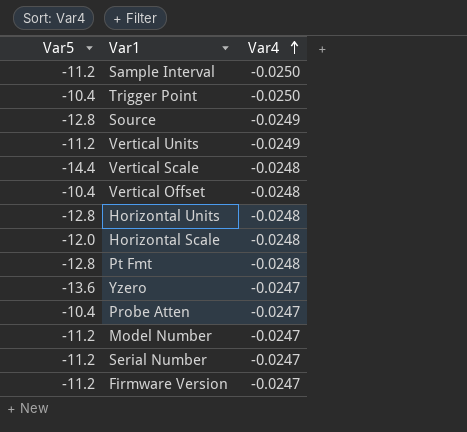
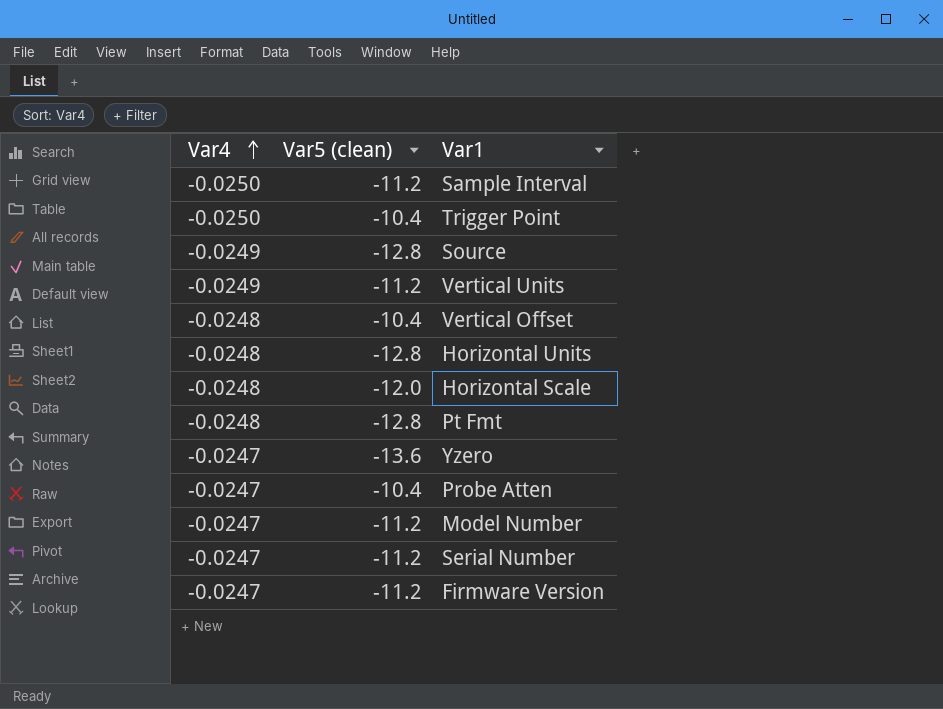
column Var4 | position: 3 -> 1
column name: Var5 -> Var5 (clean)
row Vertical Scale: -14.4 | -0.0248 -> none

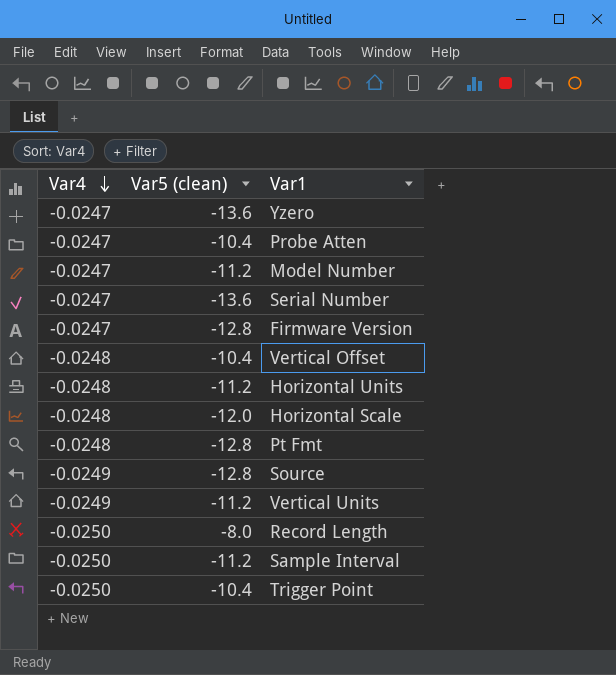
row order: Var4 ascending -> Var4 descending
Serial Number | Var5 (clean): -11.2 -> -13.6
Firmware Version | Var5 (clean): -11.2 -> -12.8
Horizontal Units | Var5 (clean): -12.8 -> -11.2
row Record Length: none -> -0.0250 | -8.0

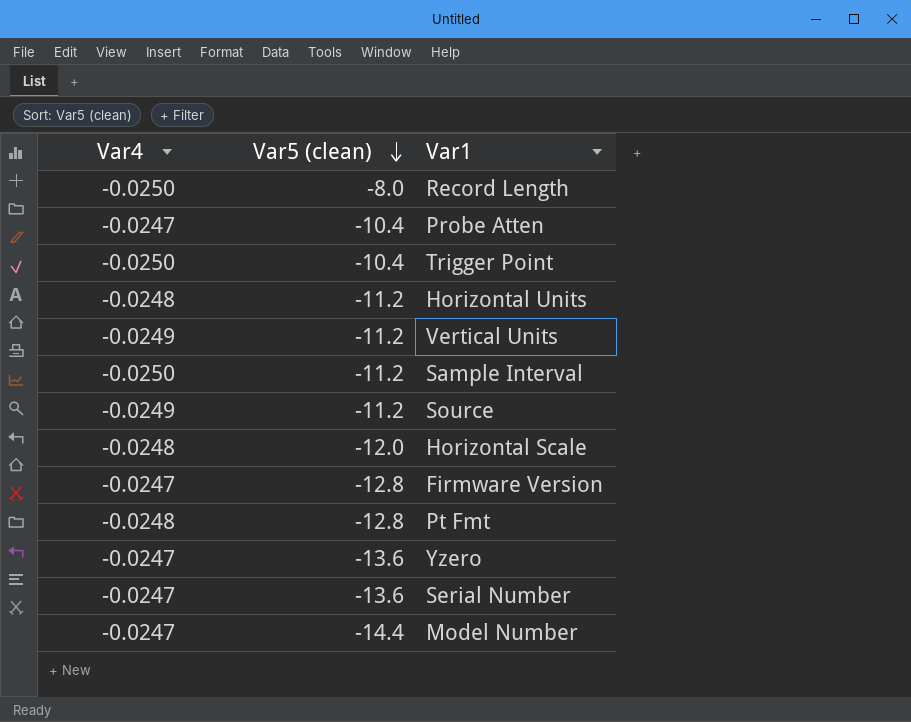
row order: Var4 descending -> Var5 (clean) descending
row Vertical Offset: -0.0248 | -10.4 -> none
Source | Var5 (clean): -12.8 -> -11.2
Model Number | Var5 (clean): -11.2 -> -14.4

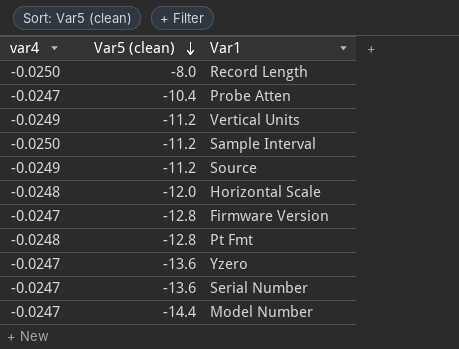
column name: Var4 -> var4
row Trigger Point: -0.0250 | -10.4 -> none
row Horizontal Units: -0.0248 | -11.2 -> none

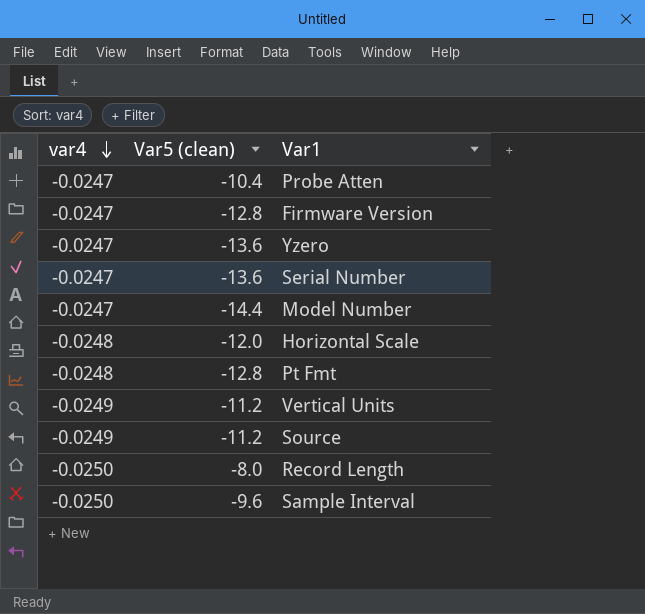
row order: Var5 (clean) descending -> var4 descending
Sample Interval | Var5 (clean): -11.2 -> -9.6

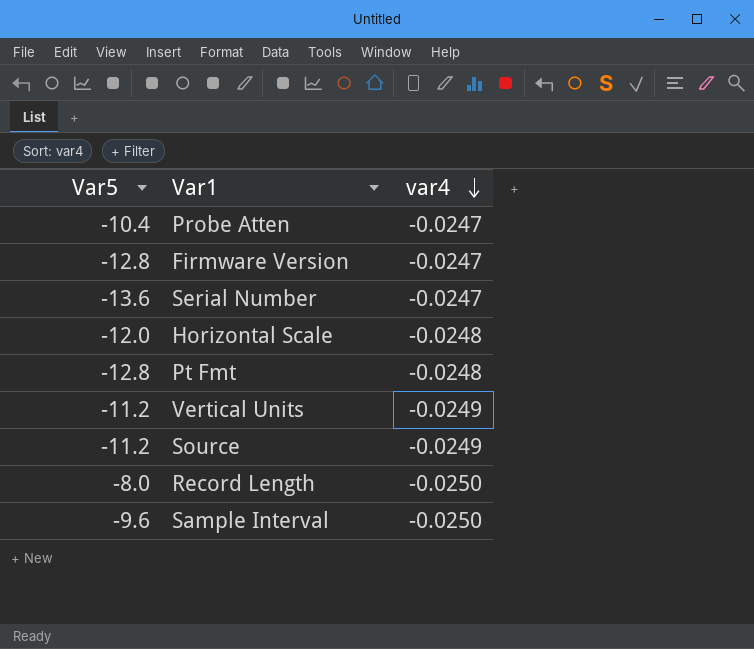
column name: Var5 (clean) -> Var5
column var4 | position: 1 -> 3
row Yzero: -0.0247 | -13.6 -> none
row Model Number: -0.0247 | -14.4 -> none

